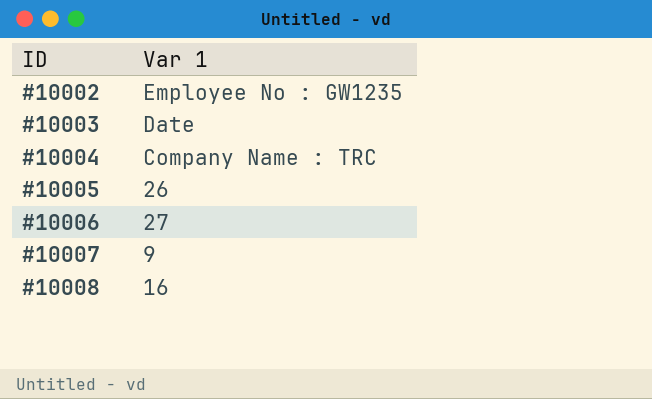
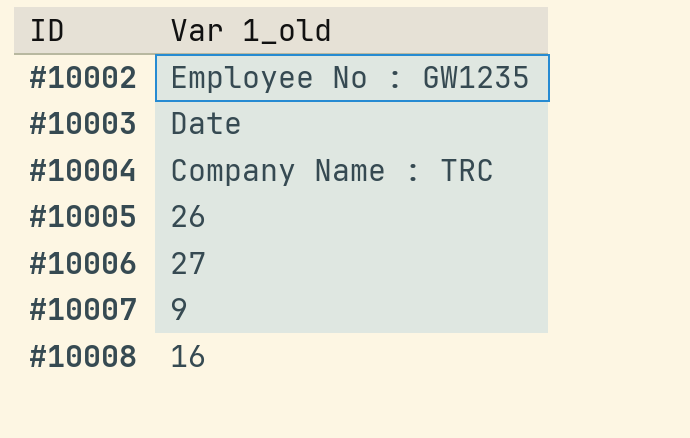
column name: Var 1 -> Var 1_old

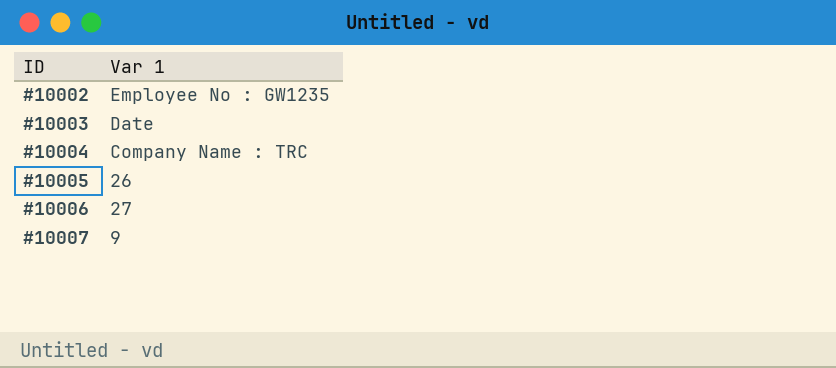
column name: Var 1_old -> Var 1
row #10008: 16 -> none

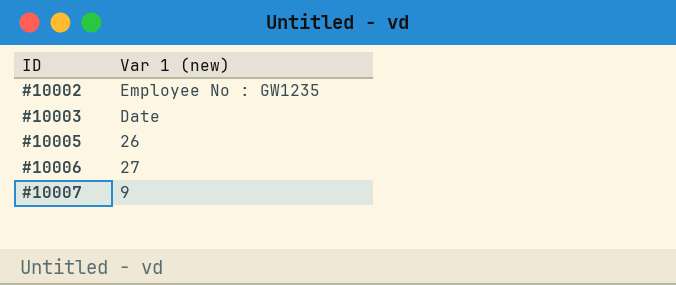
column name: Var 1 -> Var 1 (new)
row #10004: Company Name : TRC -> none

